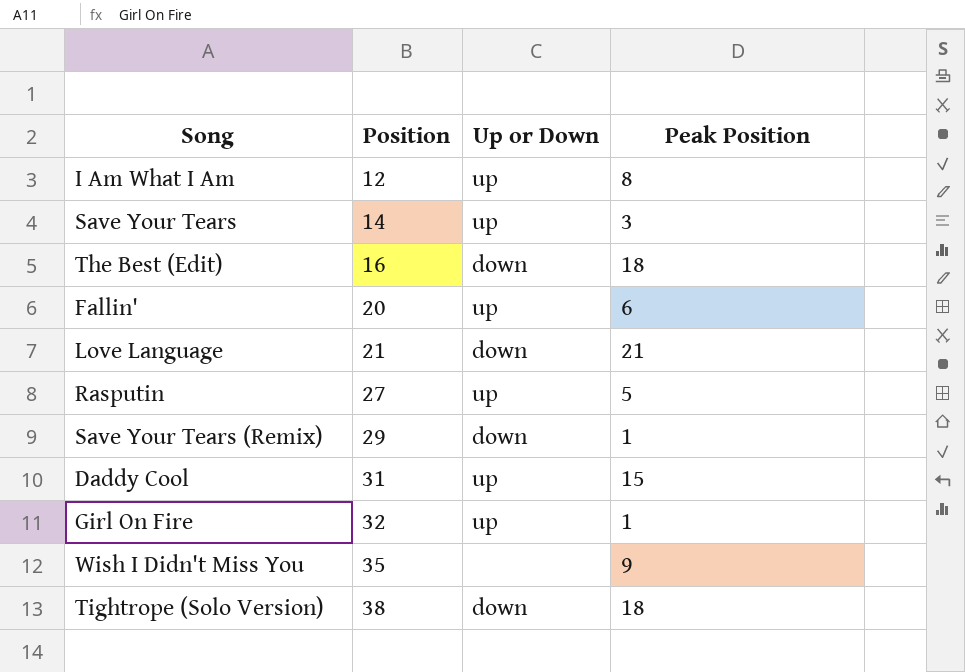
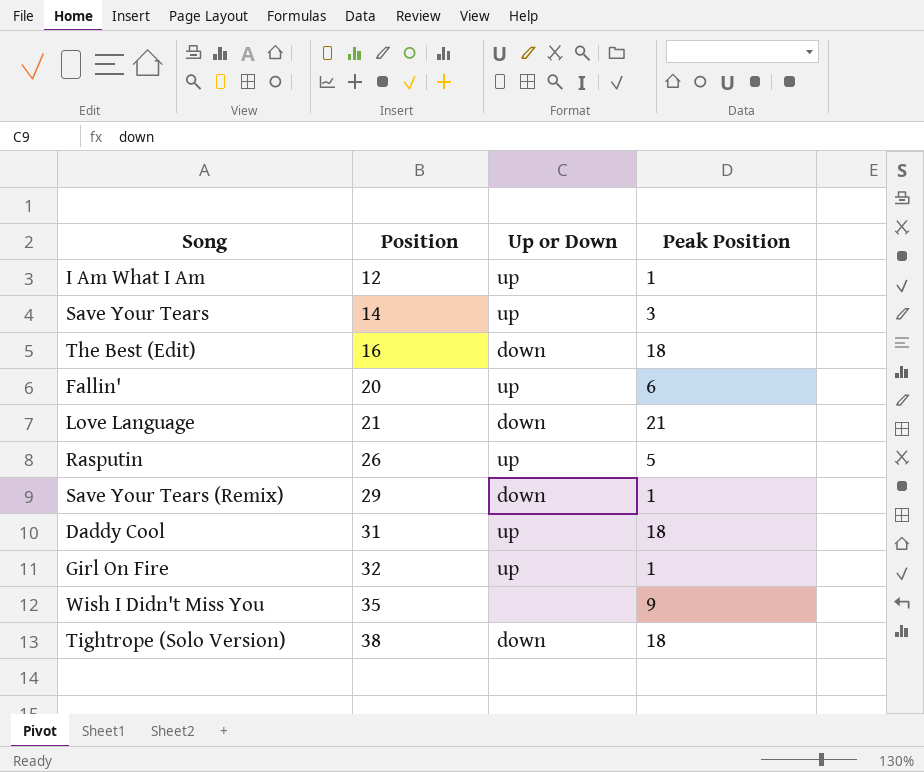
I Am What I Am | Peak Position: 8 -> 1
Rasputin | Position: 27 -> 26
Daddy Cool | Peak Position: 15 -> 18

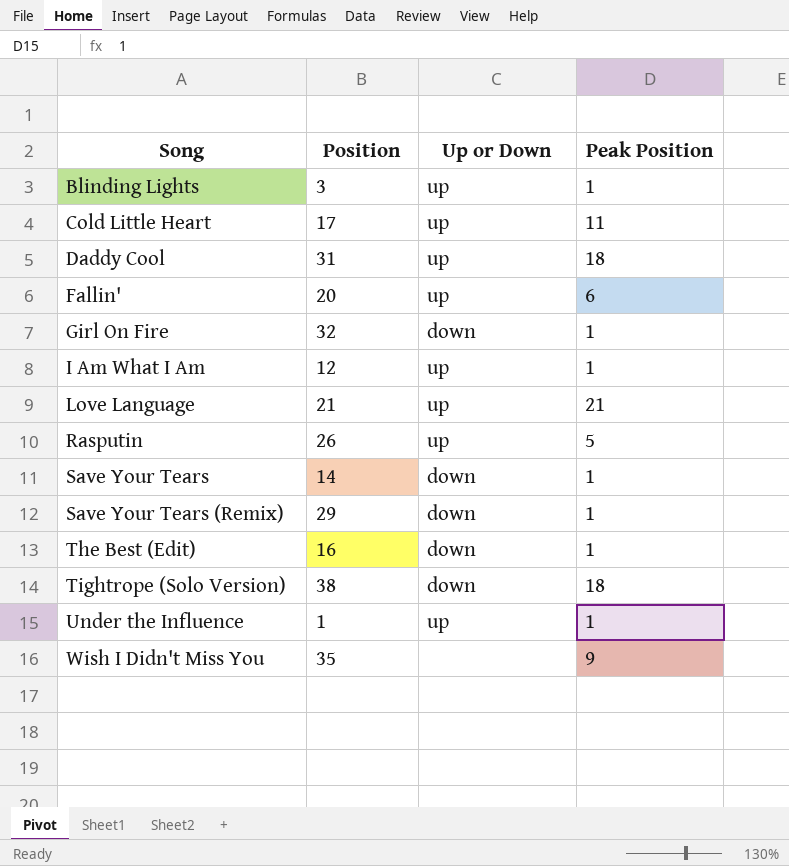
row order: Position ascending -> Song ascending
row Blinding Lights: none -> 3 | up | 1
row Cold Little Heart: none -> 17 | up | 11
Girl On Fire | Up or Down: up -> down
Love Language | Up or Down: down -> up
Save Your Tears | Up or Down: up -> down
Save Your Tears | Peak Position: 3 -> 1
The Best (Edit) | Peak Position: 18 -> 1
row Under the Influence: none -> 1 | up | 1

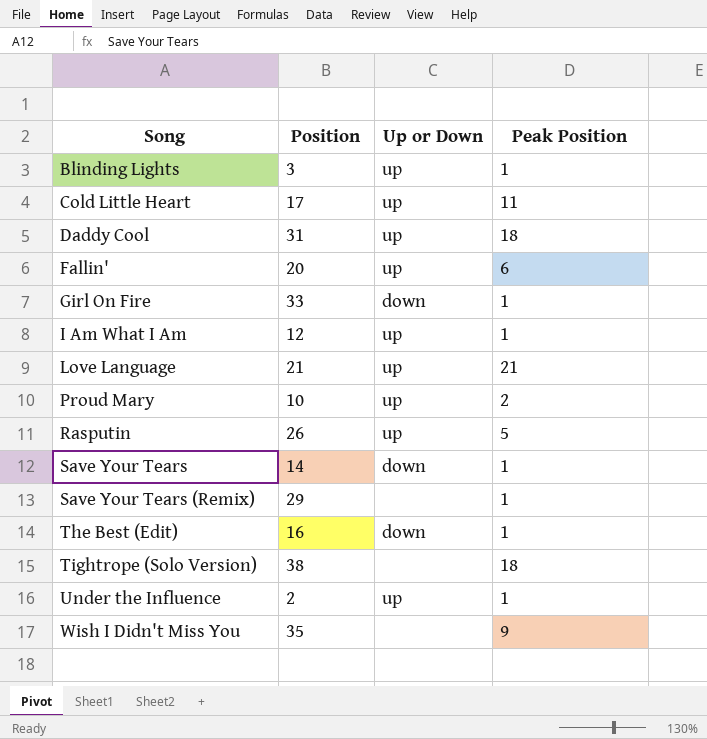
Girl On Fire | Position: 32 -> 33
row Proud Mary: none -> 10 | up | 2
Save Your Tears (Remix) | Up or Down: down -> none
Tightrope (Solo Version) | Up or Down: down -> none
Under the Influence | Position: 1 -> 2

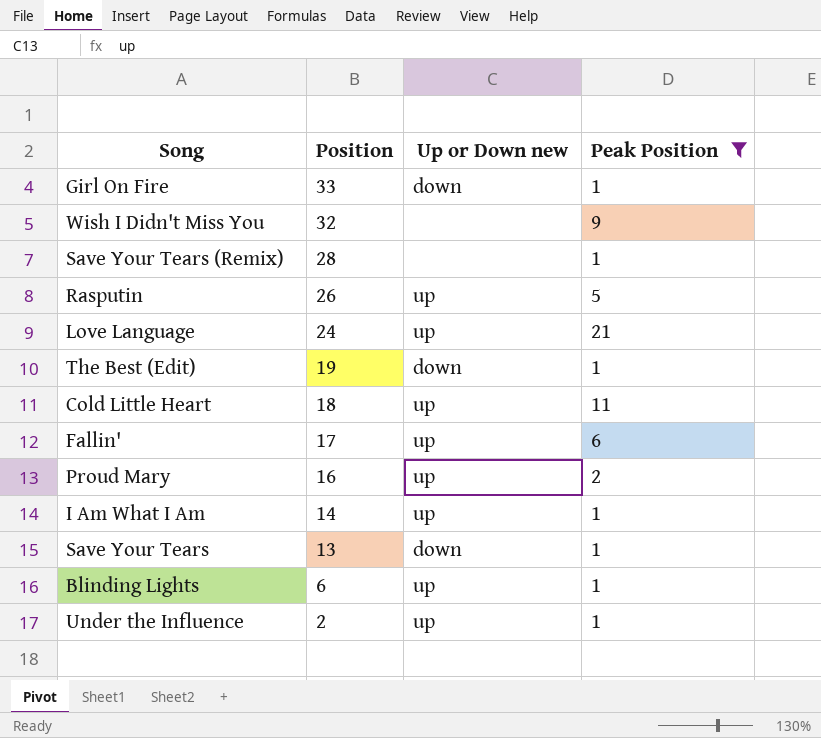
filter: none -> Peak Position != 18
row order: Song ascending -> Position descending
column name: Up or Down -> Up or Down new
Wish I Didn't Miss You | Position: 35 -> 32
Save Your Tears (Remix) | Position: 29 -> 28
Love Language | Position: 21 -> 24
The Best (Edit) | Position: 16 -> 19
Cold Little Heart | Position: 17 -> 18
Fallin' | Position: 20 -> 17
Proud Mary | Position: 10 -> 16
I Am What I Am | Position: 12 -> 14
Save Your Tears | Position: 14 -> 13
Blinding Lights | Position: 3 -> 6

